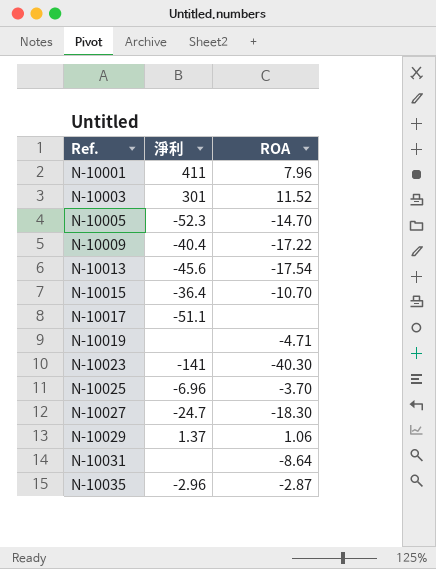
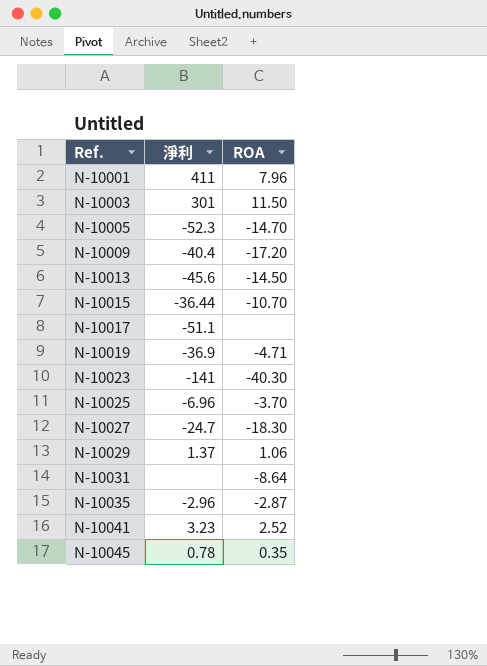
N-10003 | ROA: 11.52 -> 11.50
N-10009 | ROA: -17.22 -> -17.20
N-10013 | ROA: -17.54 -> -14.50
N-10015 | 淨利: -36.4 -> -36.44
N-10019 | 淨利: none -> -36.9
row N-10041: none -> 3.23 | 2.52
row N-10045: none -> 0.78 | 0.35

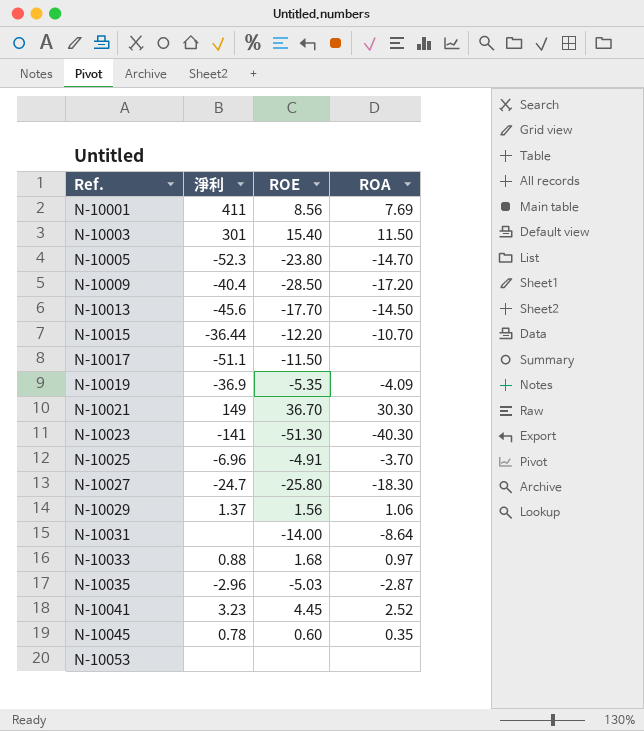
column ROE | position: none -> 3
N-10001 | ROA: 7.96 -> 7.69
N-10019 | ROA: -4.71 -> -4.09
row N-10021: none -> 149 | 36.70 | 30.30
row N-10033: none -> 0.88 | 1.68 | 0.97
row N-10053: none -> none | none | none

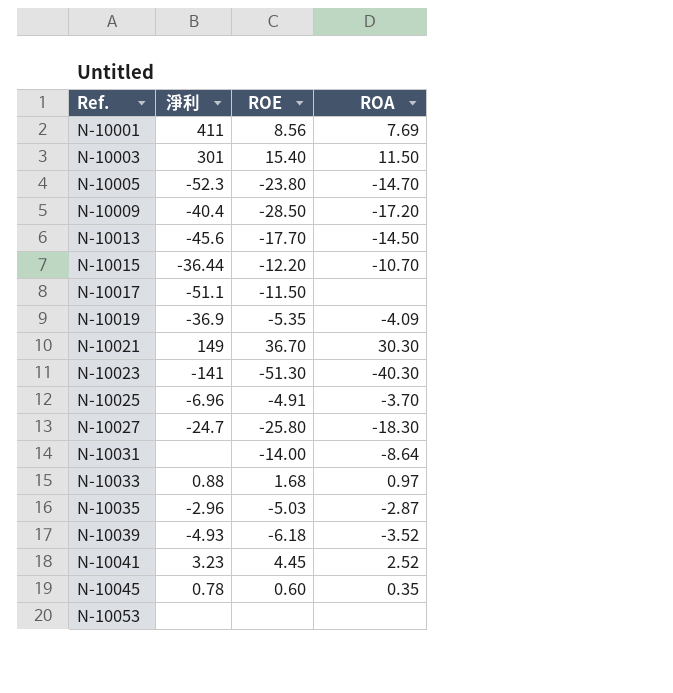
row N-10029: 1.37 | 1.56 | 1.06 -> none
row N-10039: none -> -4.93 | -6.18 | -3.52

